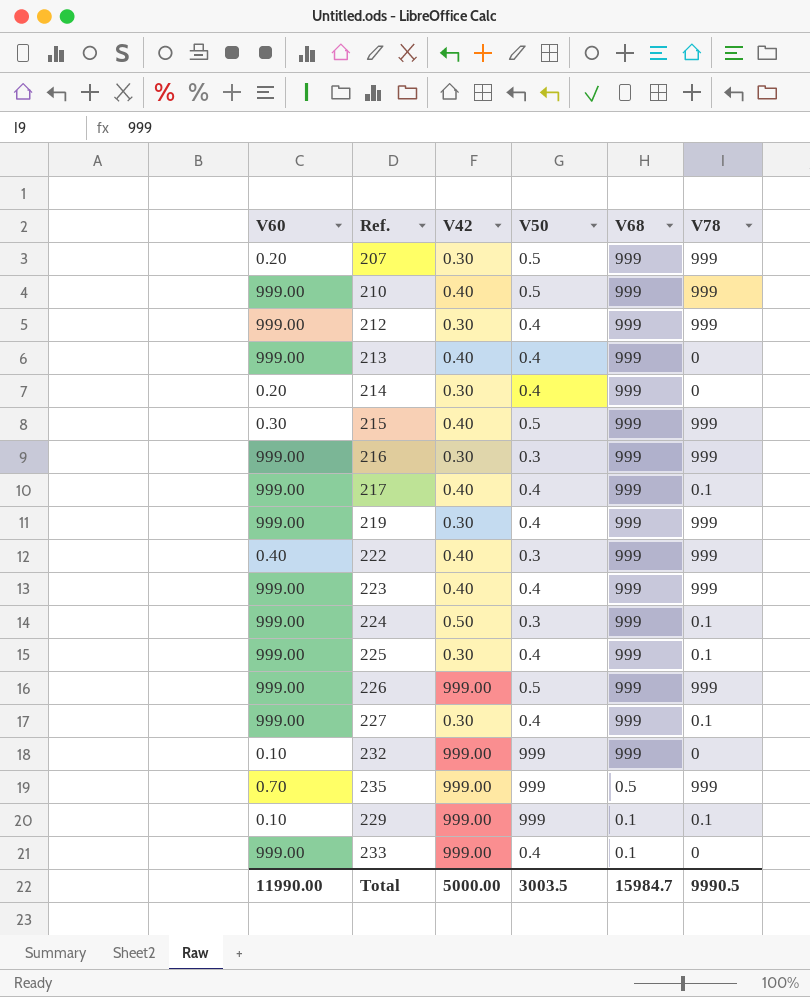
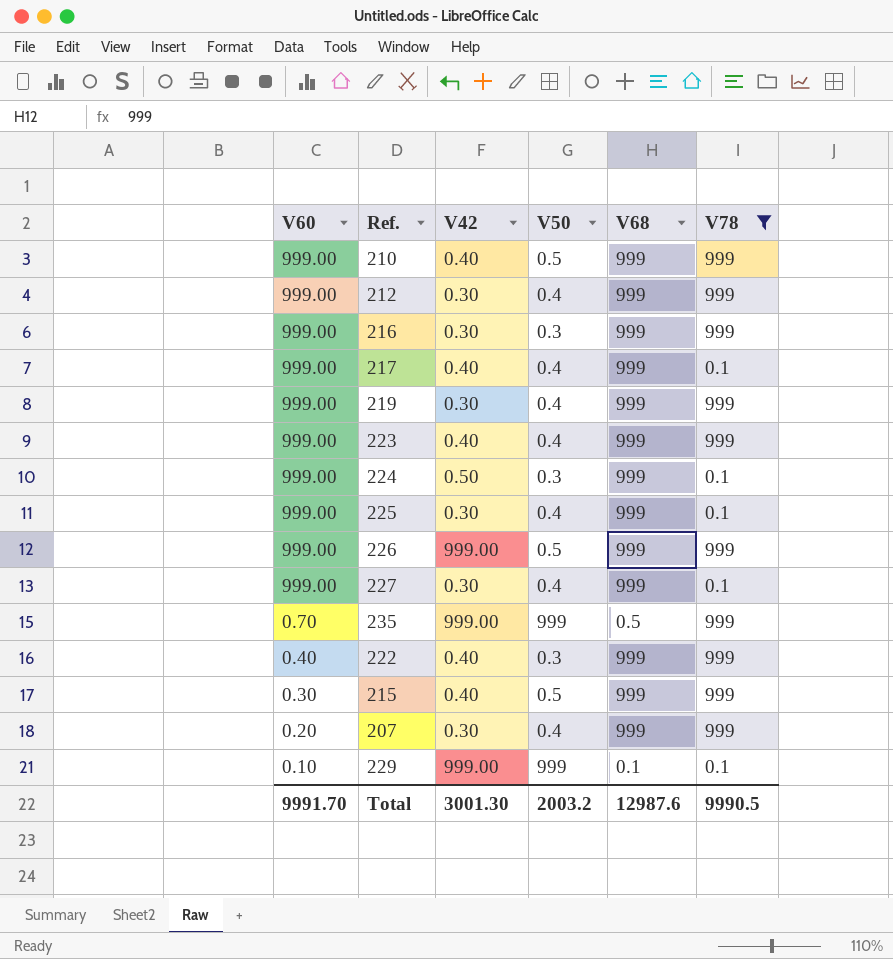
filter: none -> V78 != 0
row order: V68 descending -> V60 descending
207 | V50: 0.5 -> 0.4
Total | V60: 11990.00 -> 9991.70
Total | V42: 5000.00 -> 3001.30
Total | V50: 3003.5 -> 2003.2
Total | V68: 15984.7 -> 12987.6

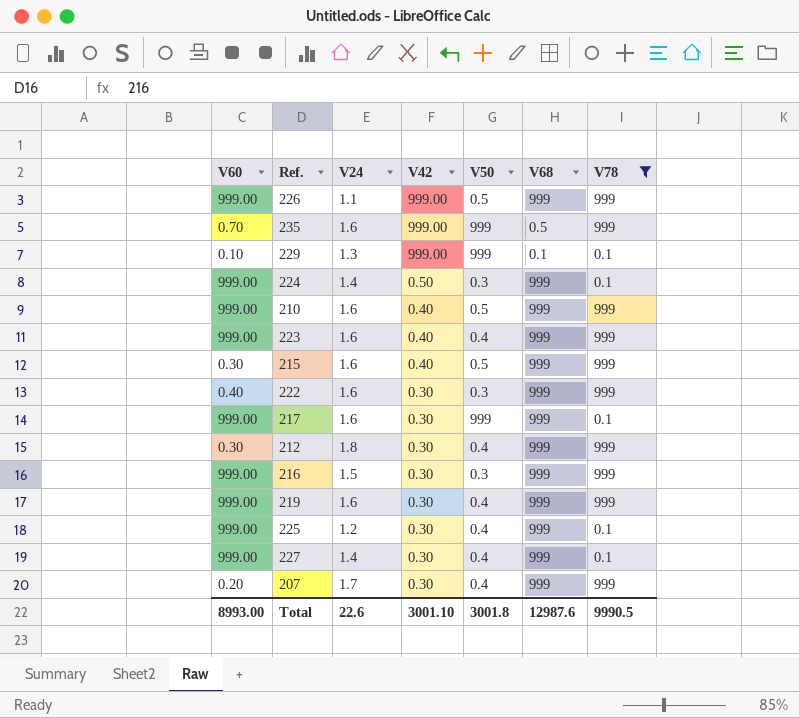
row order: V60 descending -> V42 descending
column V24 | position: none -> 3
222 | V42: 0.40 -> 0.30
217 | V42: 0.40 -> 0.30
217 | V50: 0.4 -> 999
212 | V60: 999.00 -> 0.30
Total | V60: 9991.70 -> 8993.00
Total | V42: 3001.30 -> 3001.10
Total | V50: 2003.2 -> 3001.8

